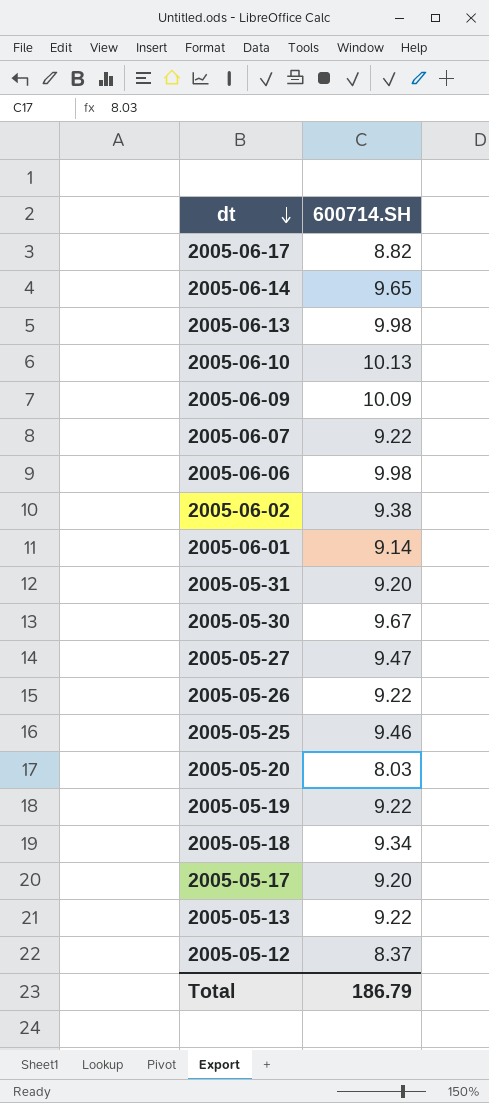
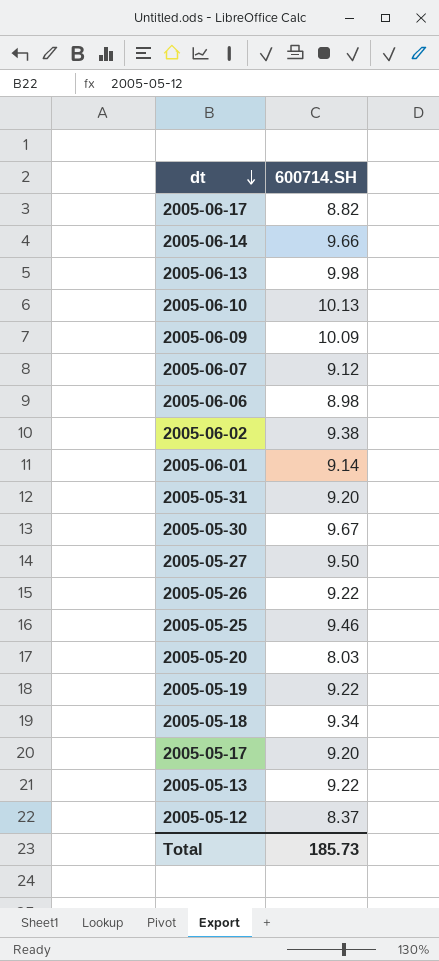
2005-06-14 | 600714.SH: 9.65 -> 9.66
2005-06-07 | 600714.SH: 9.22 -> 9.12
2005-06-06 | 600714.SH: 9.98 -> 8.98
2005-05-27 | 600714.SH: 9.47 -> 9.50
Total | 600714.SH: 186.79 -> 185.73

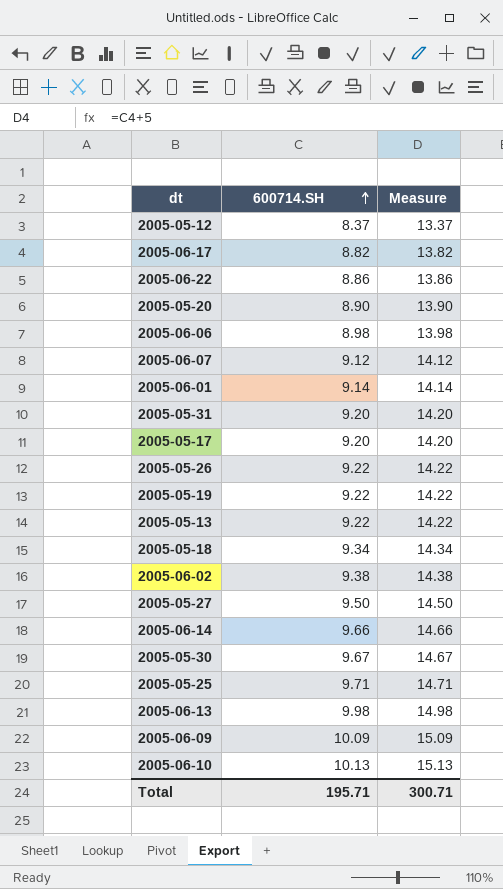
row order: dt descending -> 600714.SH ascending
column Measure | formula: none -> [600714.SH] + 5
row 2005-06-22: none -> 8.86 | 13.86
2005-05-20 | 600714.SH: 8.03 -> 8.90
2005-05-25 | 600714.SH: 9.46 -> 9.71
Total | 600714.SH: 185.73 -> 195.71

